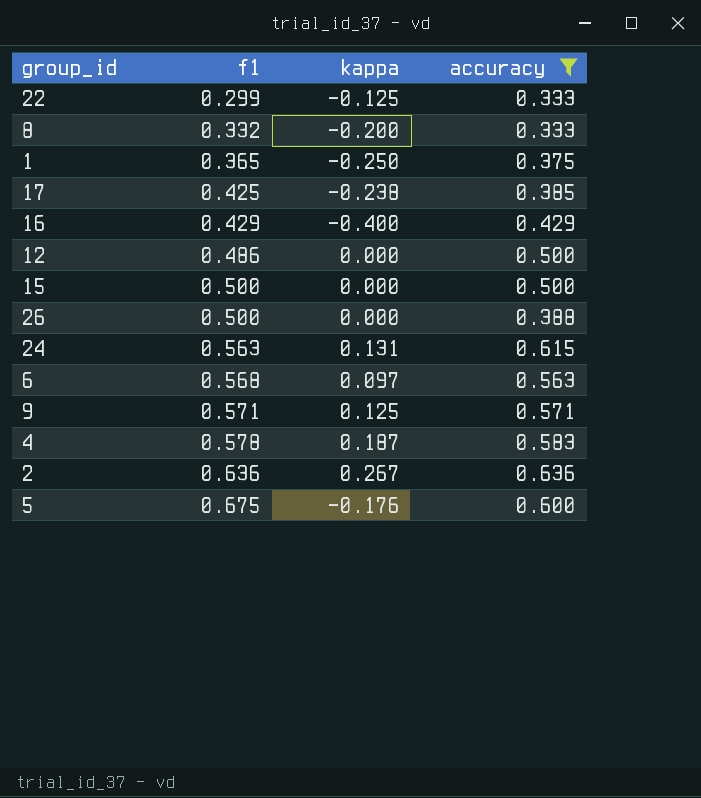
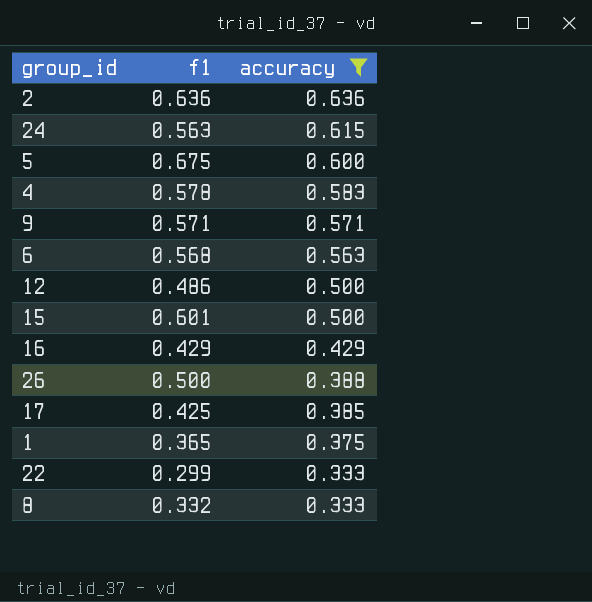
row order: f1 ascending -> accuracy descending
column kappa | position: 3 -> none
15 | f1: 0.500 -> 0.601

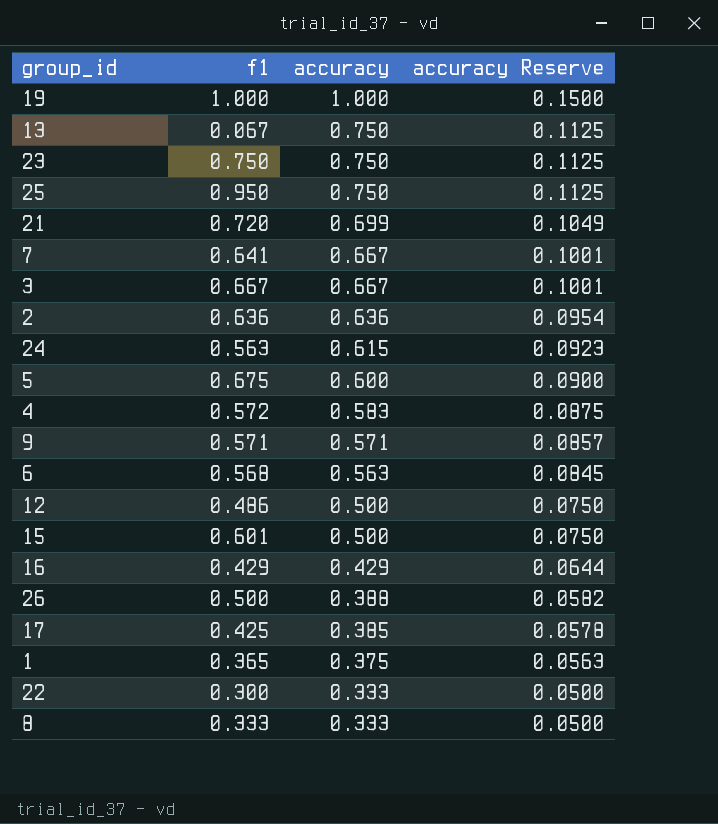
filter: accuracy <= 0.636 -> none
column accuracy Reserve | formula: none -> [accuracy] * 0.15
4 | f1: 0.578 -> 0.572
22 | f1: 0.299 -> 0.300
8 | f1: 0.332 -> 0.333

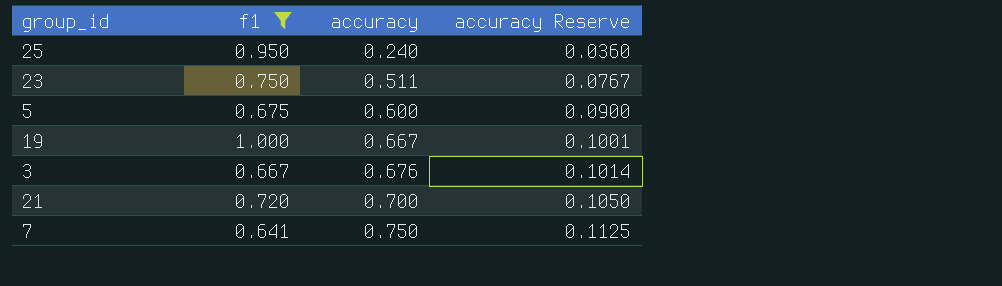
filter: none -> f1 >= 0.641
row order: accuracy descending -> accuracy ascending
25 | accuracy: 0.750 -> 0.240
25 | accuracy Reserve: 0.1125 -> 0.0360
23 | accuracy: 0.750 -> 0.511
23 | accuracy Reserve: 0.1125 -> 0.0767
19 | accuracy: 1.000 -> 0.667
19 | accuracy Reserve: 0.1500 -> 0.1001
3 | accuracy: 0.667 -> 0.676
3 | accuracy Reserve: 0.1001 -> 0.1014
21 | accuracy: 0.699 -> 0.700
21 | accuracy Reserve: 0.1049 -> 0.1050
7 | accuracy: 0.667 -> 0.750
7 | accuracy Reserve: 0.1001 -> 0.1125

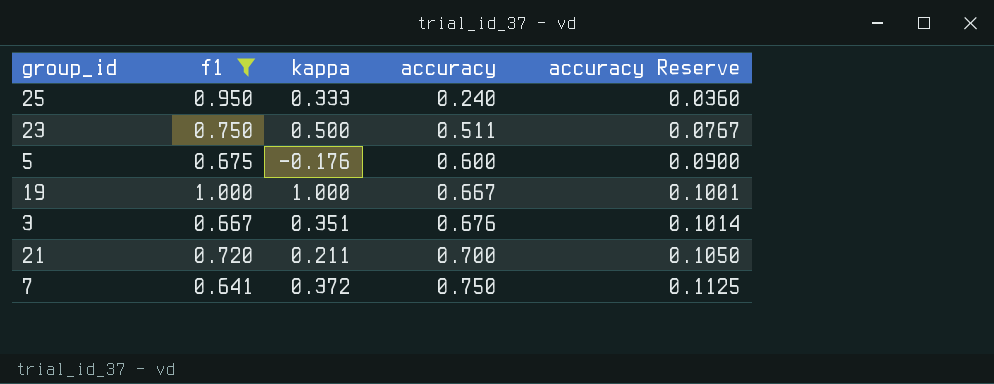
column kappa | position: none -> 3

